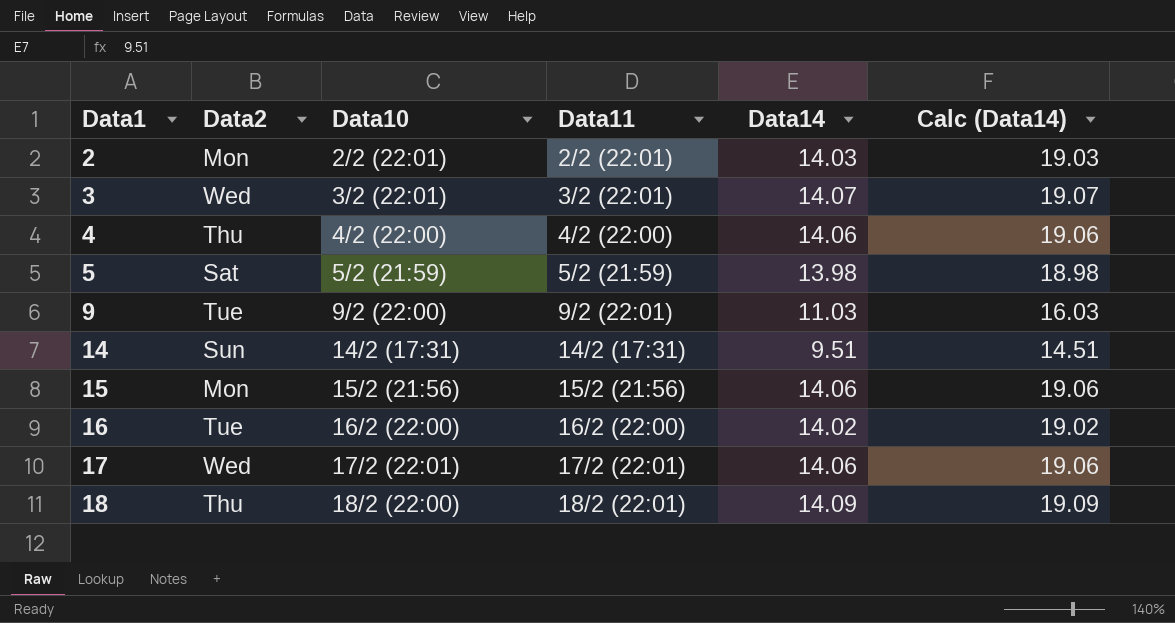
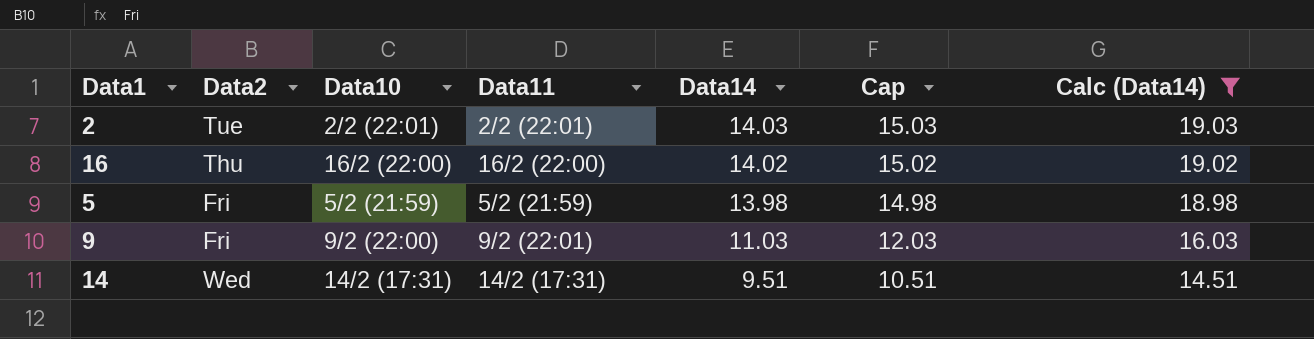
filter: none -> Calc (Data14) <= 19.03
row order: Data1 ascending -> Data14 descending
column Cap | formula: none -> [Data14] + 1
2 | Data2: Mon -> Tue
16 | Data2: Tue -> Thu
5 | Data2: Sat -> Fri
9 | Data2: Tue -> Fri
14 | Data2: Sun -> Wed

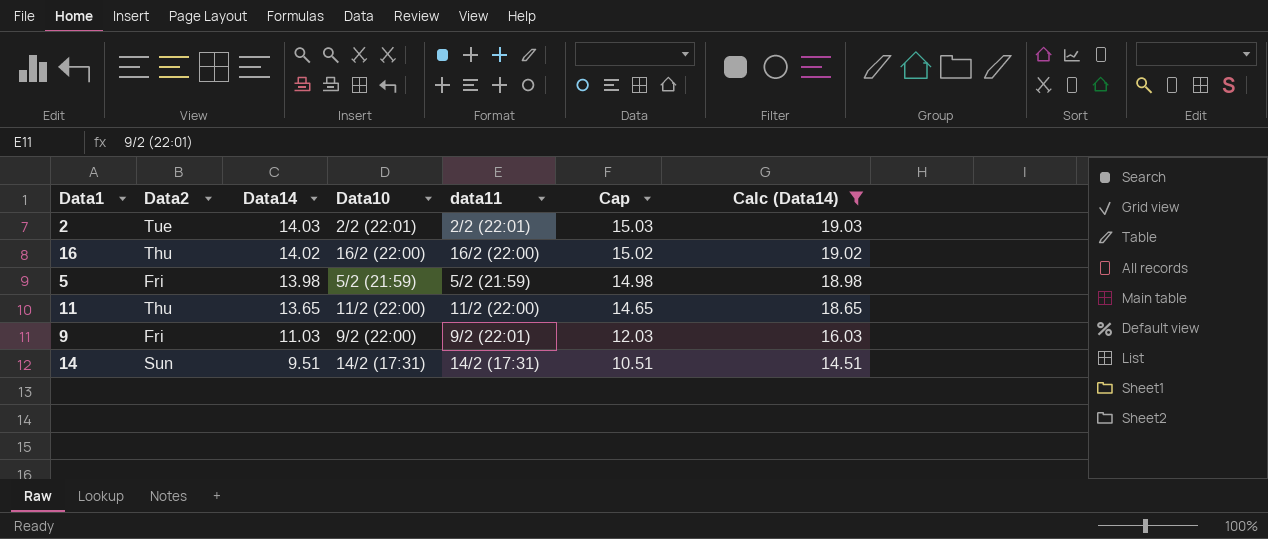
column Data14 | position: 5 -> 3
column name: Data11 -> data11
row 11: none -> Thu | 13.65 | 11/2 (22:00) | 11/2 (22:00) | 14.65 | 18.65
14 | Data2: Wed -> Sun

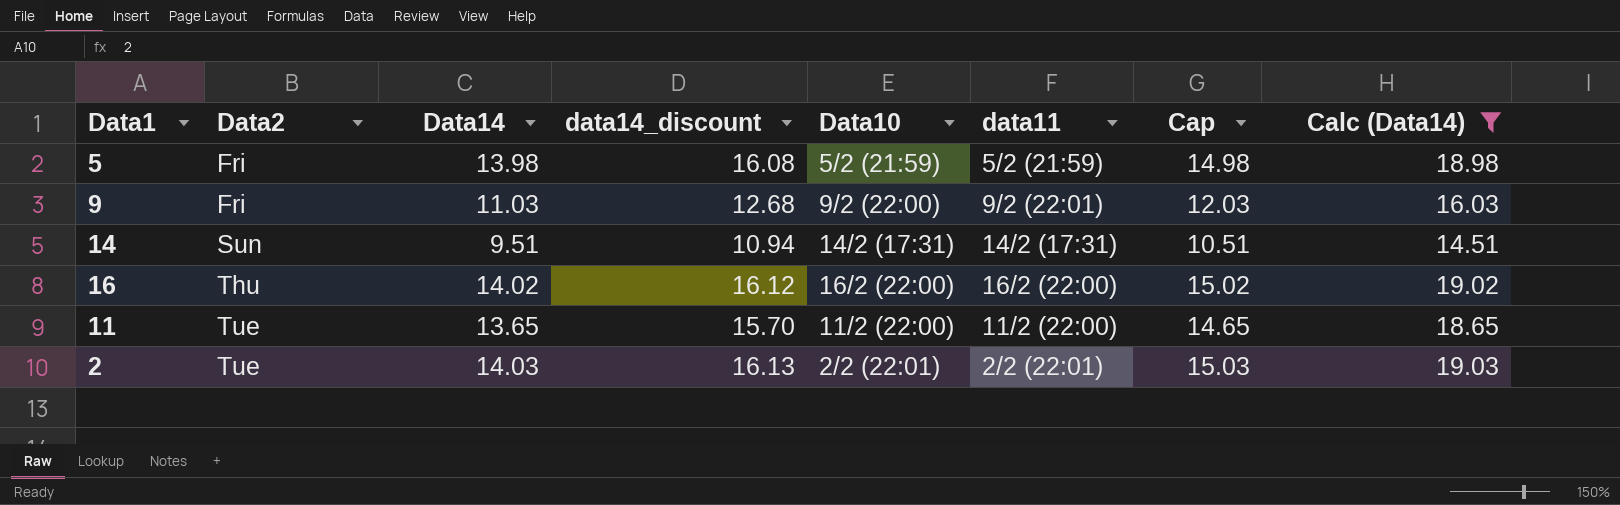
row order: Data14 descending -> Data2 ascending
column data14_discount | formula: none -> [Data14] * 1.15
11 | Data2: Thu -> Tue

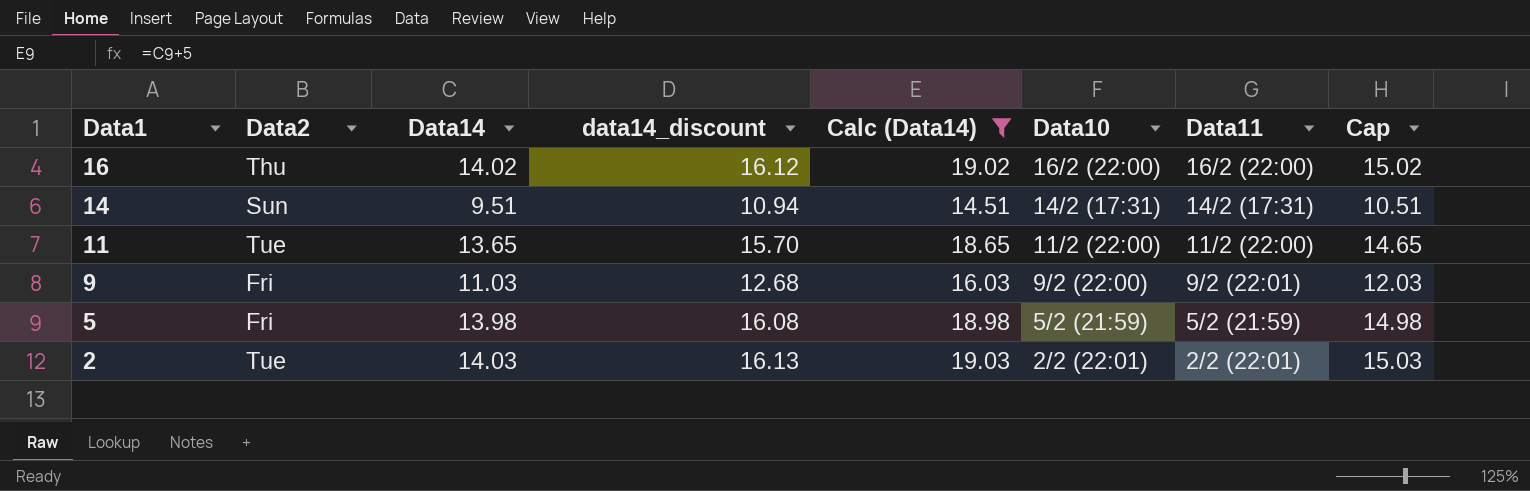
row order: Data2 ascending -> Data1 descending
column Calc (Data14) | position: 8 -> 5
column name: data11 -> Data11

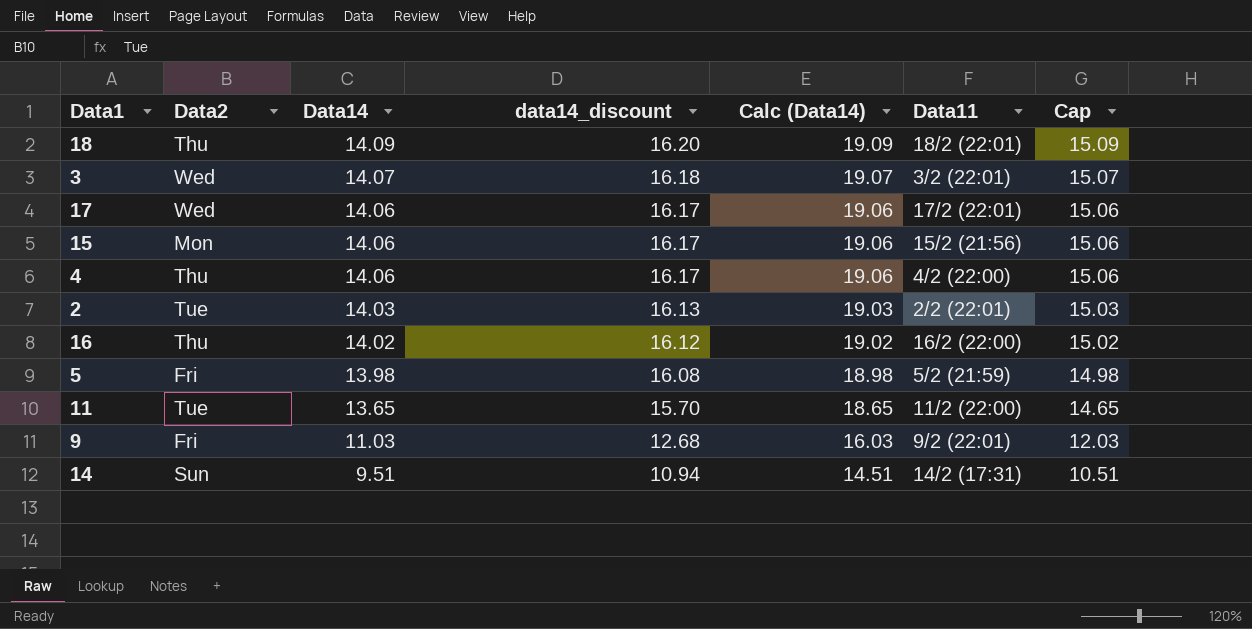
filter: Calc (Data14) <= 19.03 -> none
row order: Data1 descending -> Data14 descending
column Data10 | position: 6 -> none

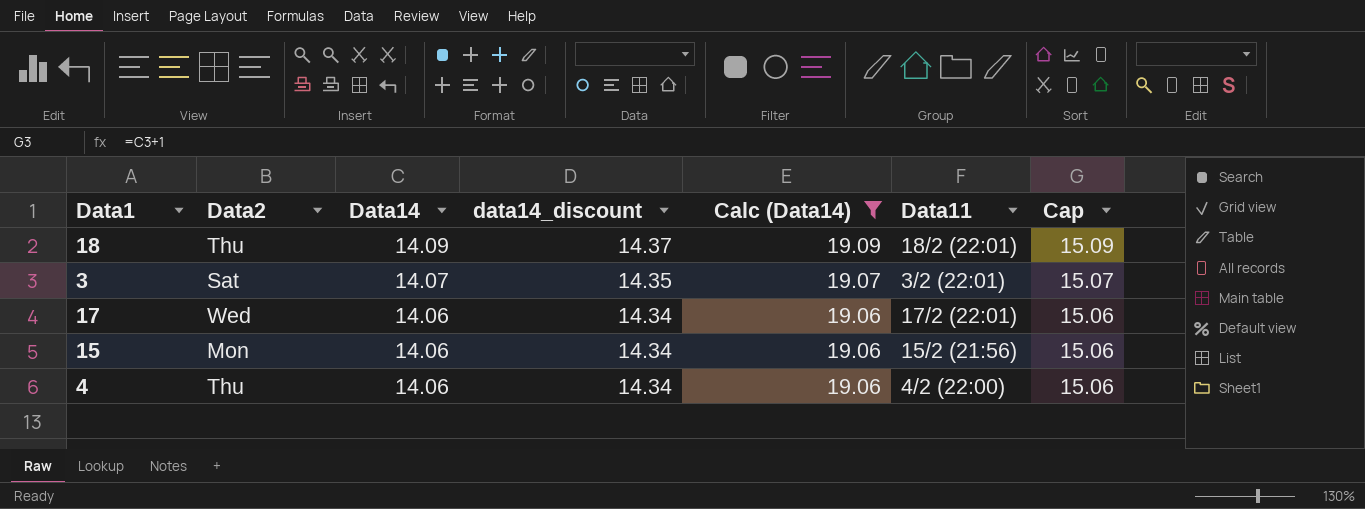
filter: none -> Calc (Data14) >= 19.06
column data14_discount | formula: [Data14] * 1.15 -> [Data14] * 1.02
3 | Data2: Wed -> Sat

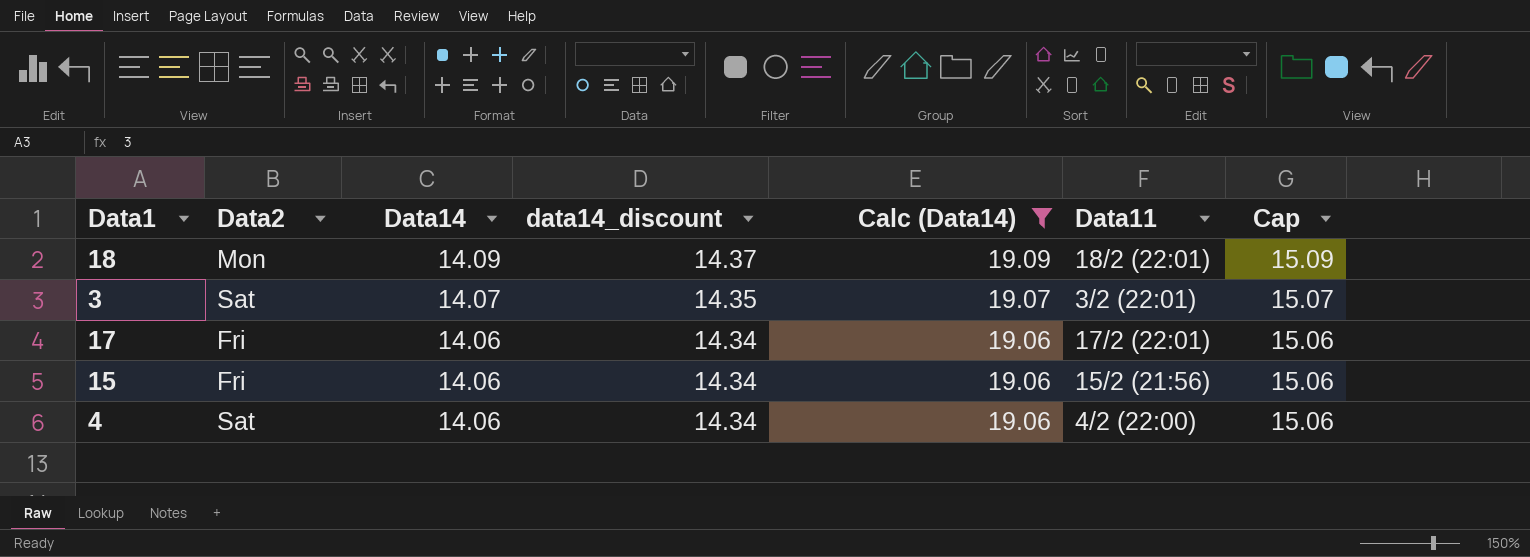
18 | Data2: Thu -> Mon
17 | Data2: Wed -> Fri
15 | Data2: Mon -> Fri
4 | Data2: Thu -> Sat

